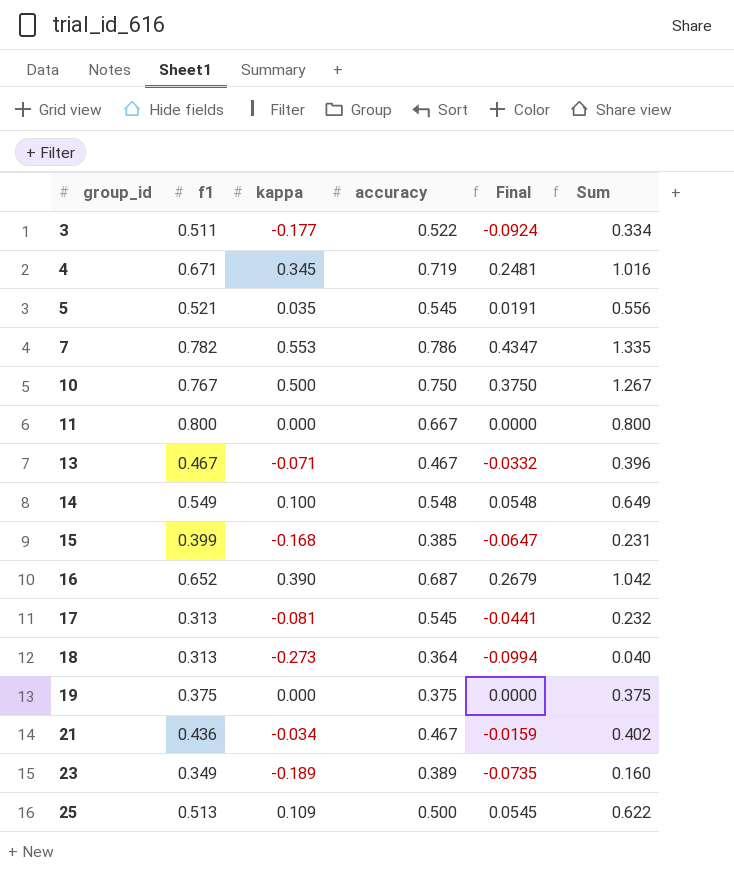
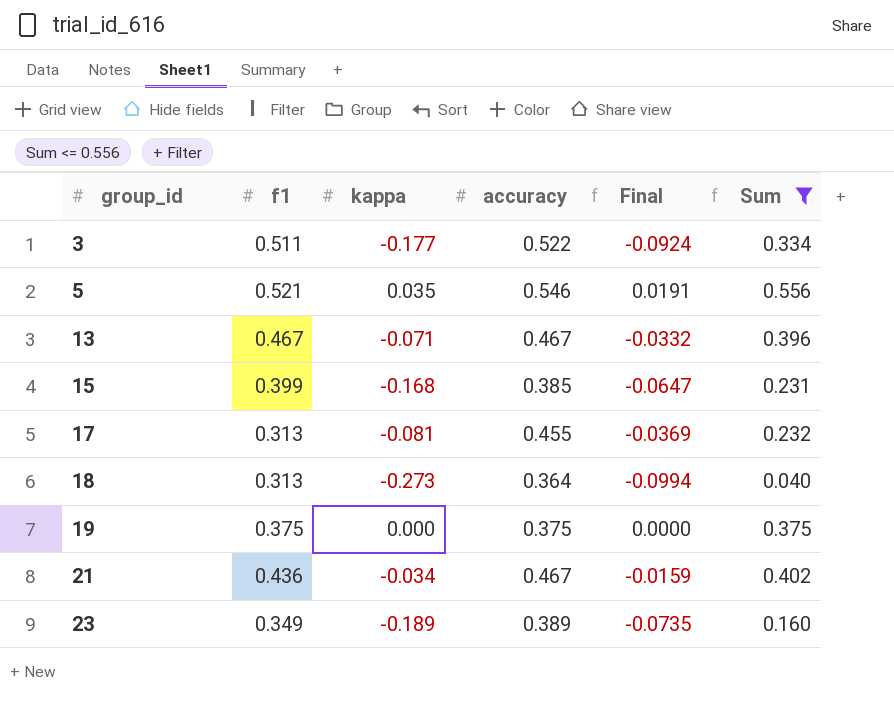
filter: none -> Sum <= 0.556
5 | accuracy: 0.545 -> 0.546
17 | accuracy: 0.545 -> 0.455
17 | Final: -0.0441 -> -0.0369

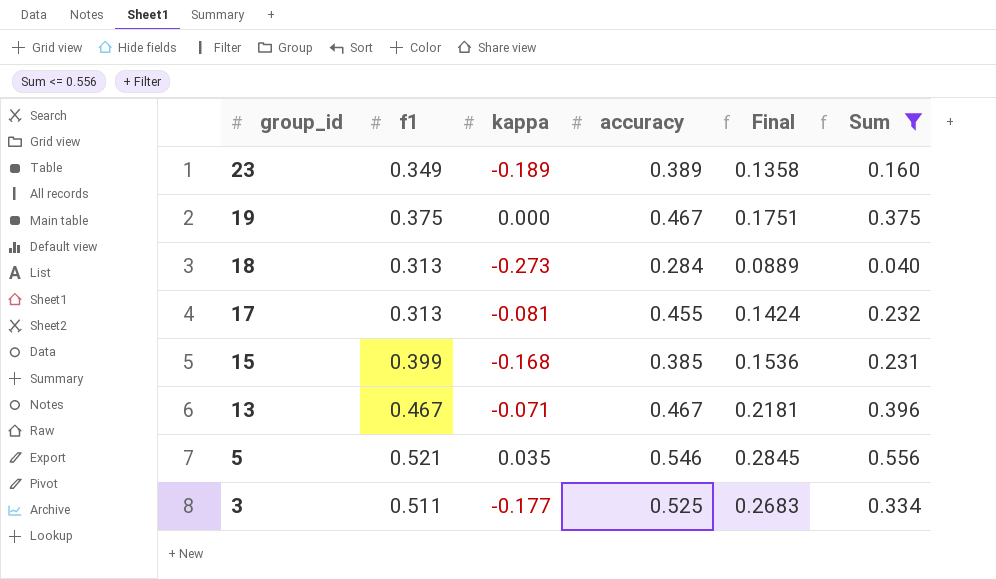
row order: group_id ascending -> group_id descending
column Final | formula: [kappa] * [accuracy] -> [f1] * [accuracy]
row 21: 0.436 | -0.034 | 0.467 | -0.0159 | 0.402 -> none
19 | accuracy: 0.375 -> 0.467
18 | accuracy: 0.364 -> 0.284
3 | accuracy: 0.522 -> 0.525

